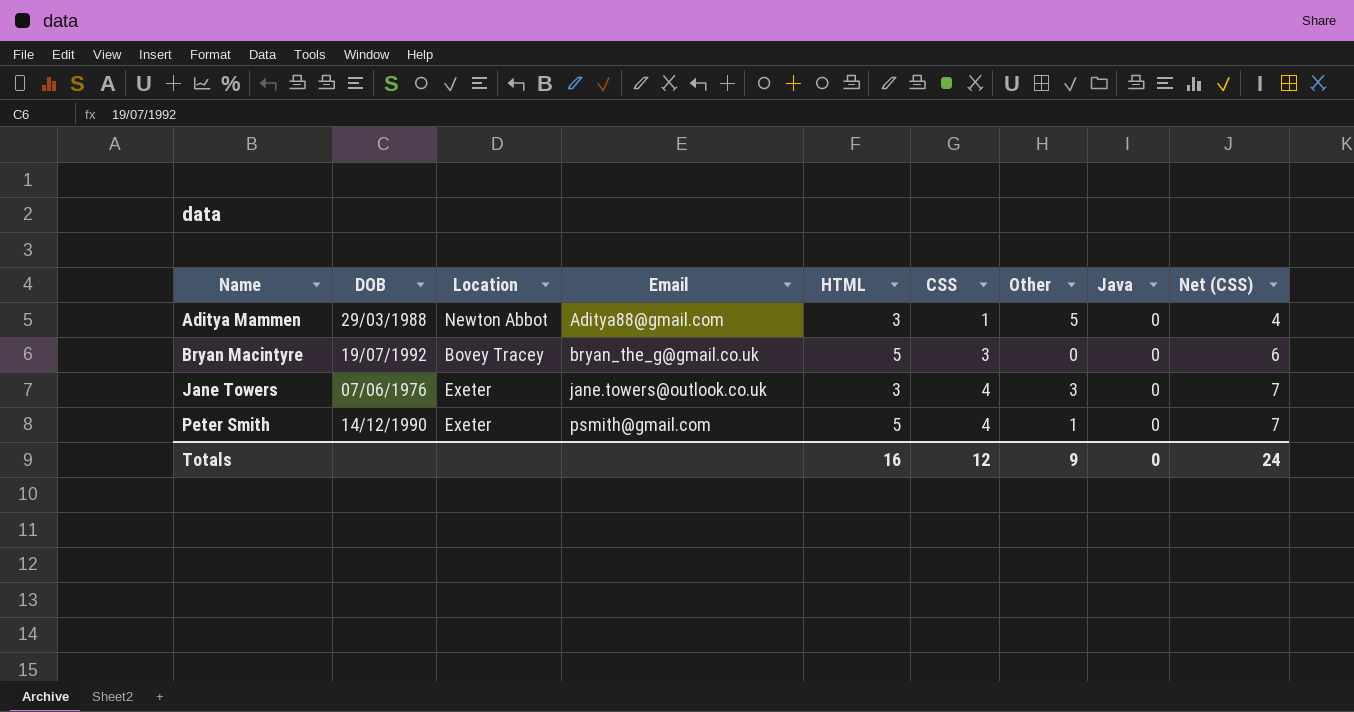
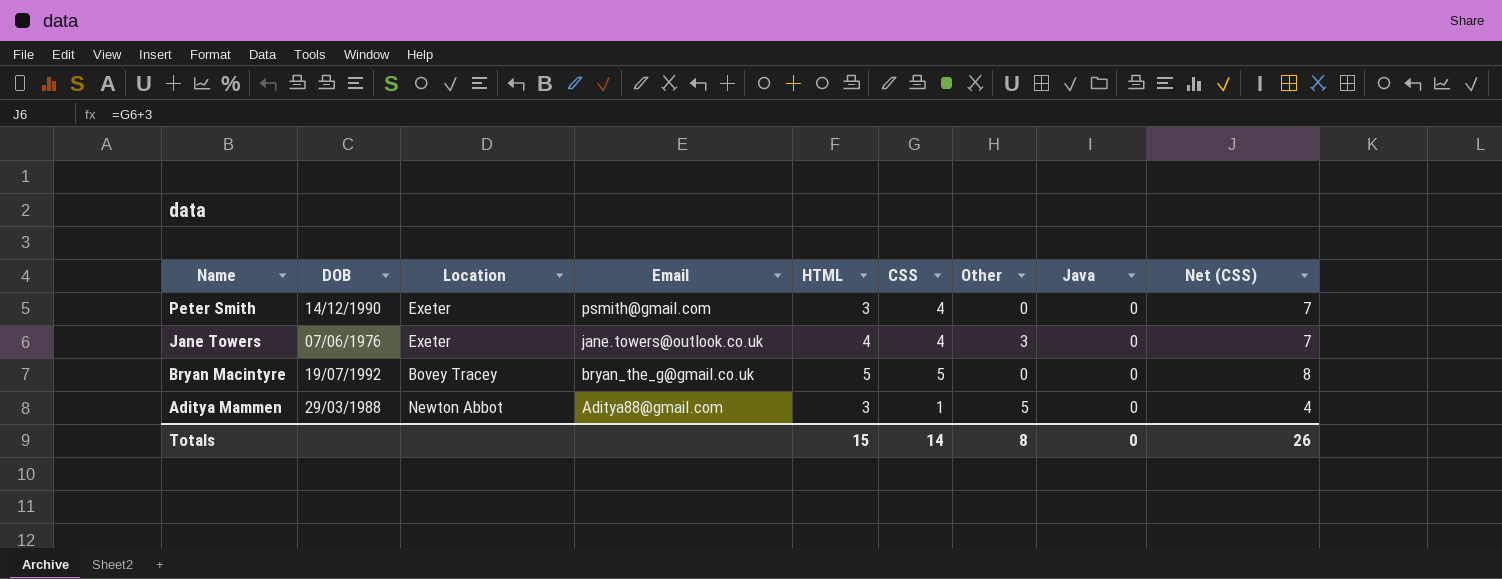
row order: Name ascending -> Name descending
Peter Smith | HTML: 5 -> 3
Peter Smith | Other: 1 -> 0
Jane Towers | HTML: 3 -> 4
Bryan Macintyre | CSS: 3 -> 5
Bryan Macintyre | Net (CSS): 6 -> 8
Totals | HTML: 16 -> 15
Totals | CSS: 12 -> 14
Totals | Other: 9 -> 8
Totals | Net (CSS): 24 -> 26

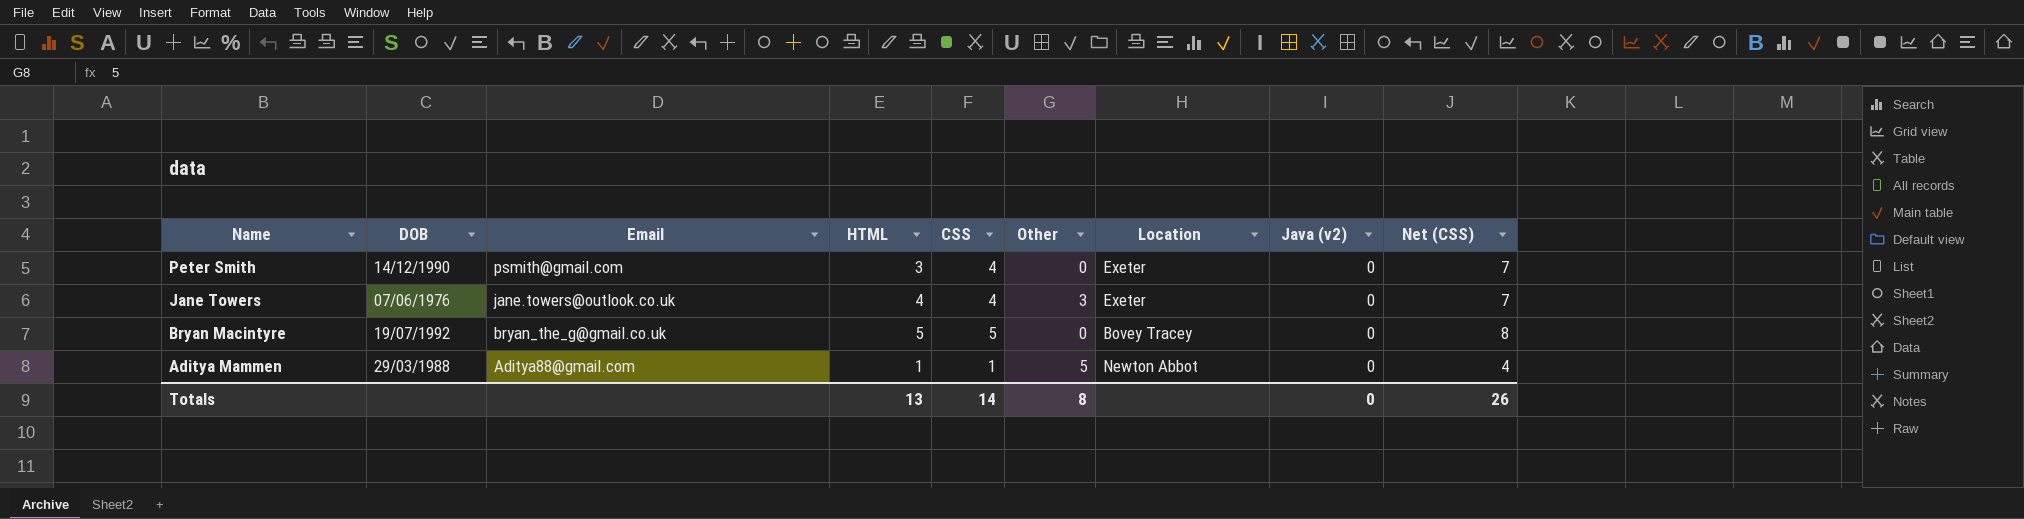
column Location | position: 3 -> 7
column name: Java -> Java (v2)
Aditya Mammen | HTML: 3 -> 1
Totals | HTML: 15 -> 13

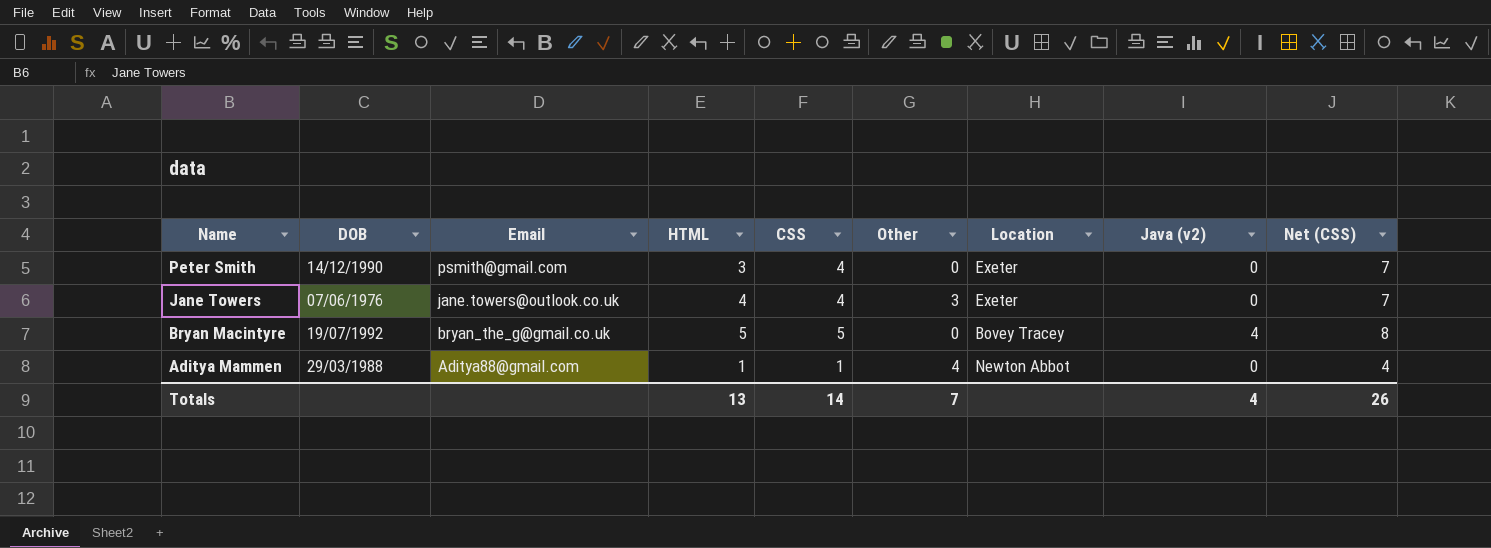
Bryan Macintyre | Java (v2): 0 -> 4
Aditya Mammen | Other: 5 -> 4
Totals | Other: 8 -> 7
Totals | Java (v2): 0 -> 4

